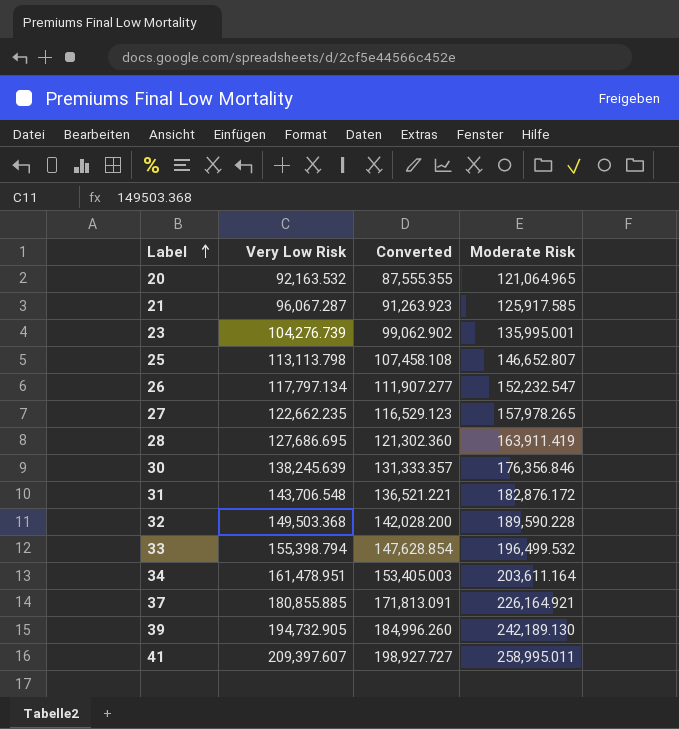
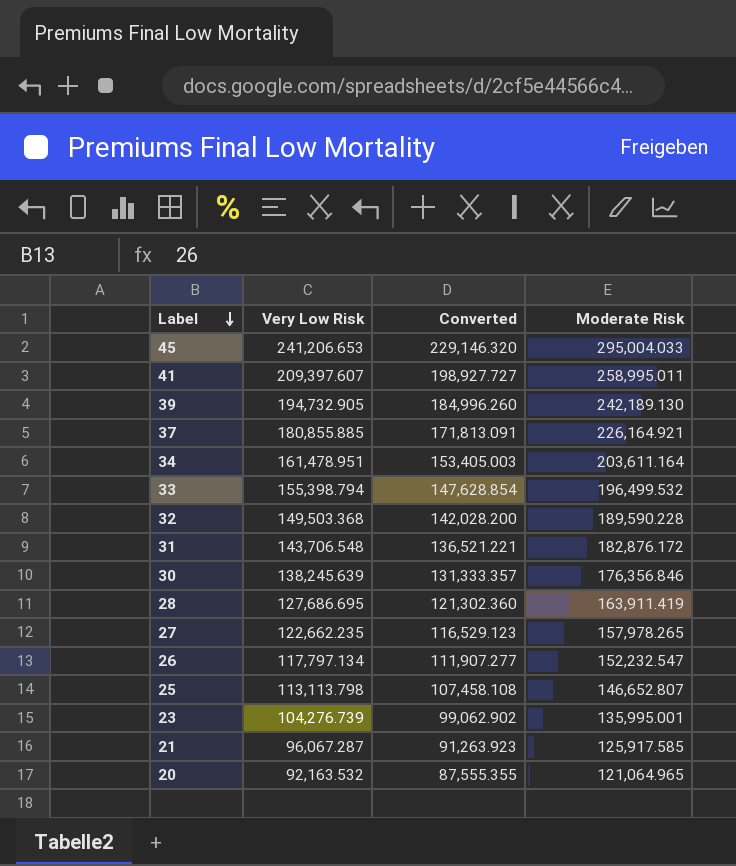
row order: Label ascending -> Label descending
row 45: none -> 241,206.653 | 229,146.320 | 295,004.033

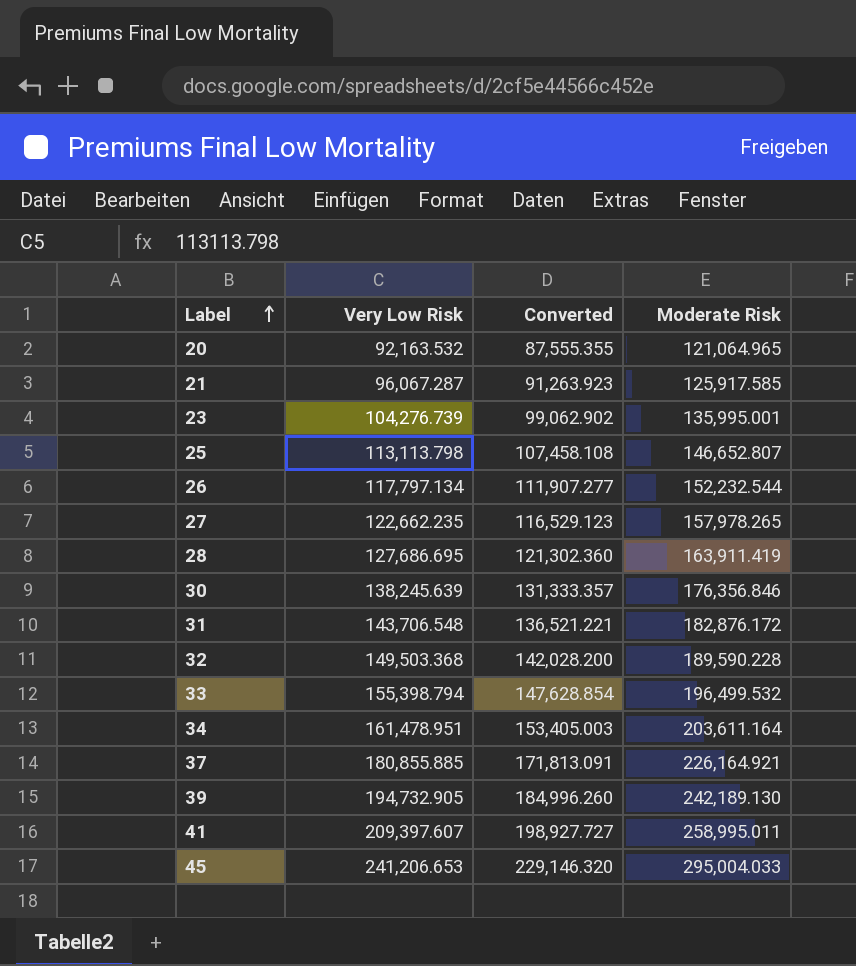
row order: Label descending -> Label ascending
26 | Moderate Risk: 152,232.547 -> 152,232.544

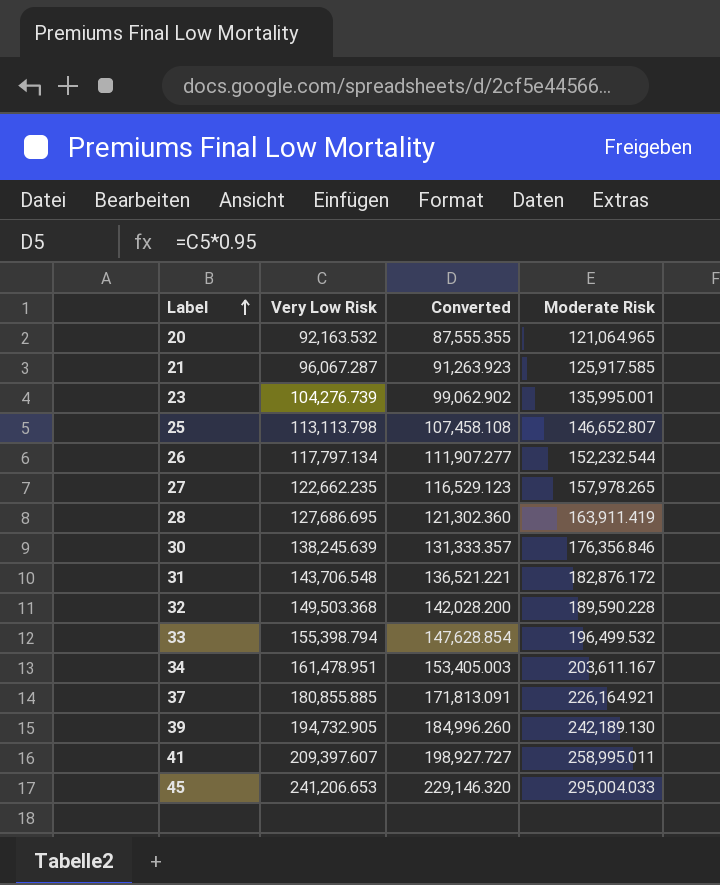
34 | Moderate Risk: 203,611.164 -> 203,611.167

